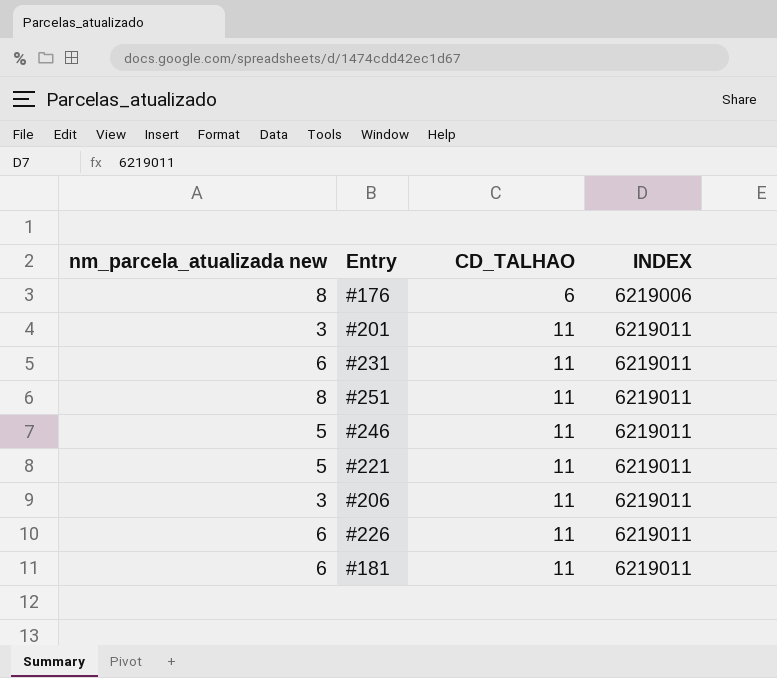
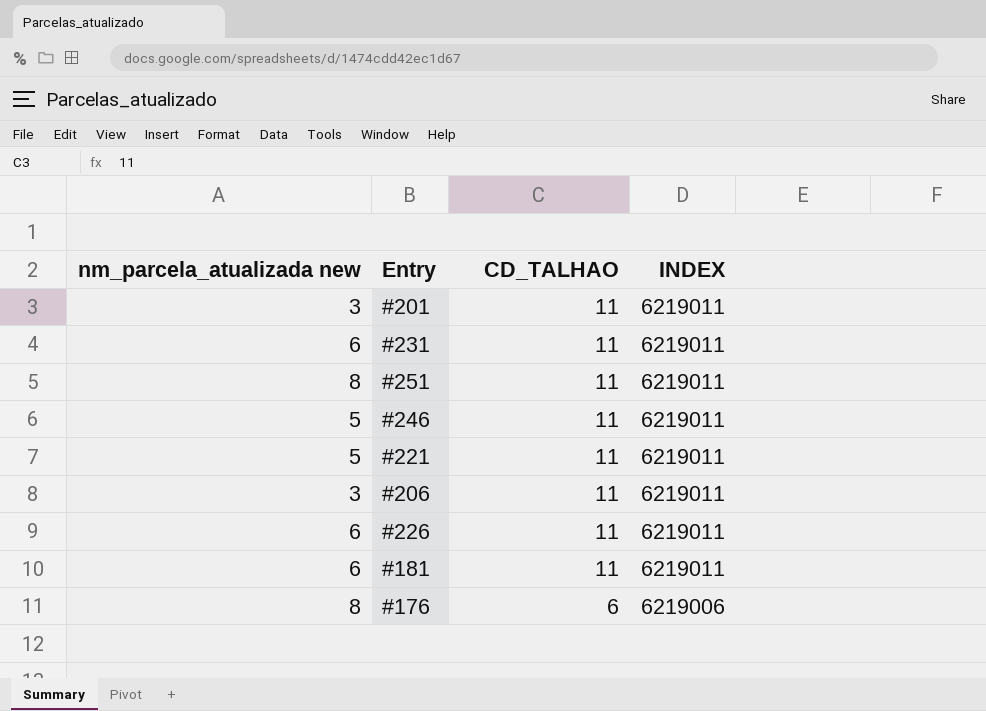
row order: CD_TALHAO ascending -> CD_TALHAO descending

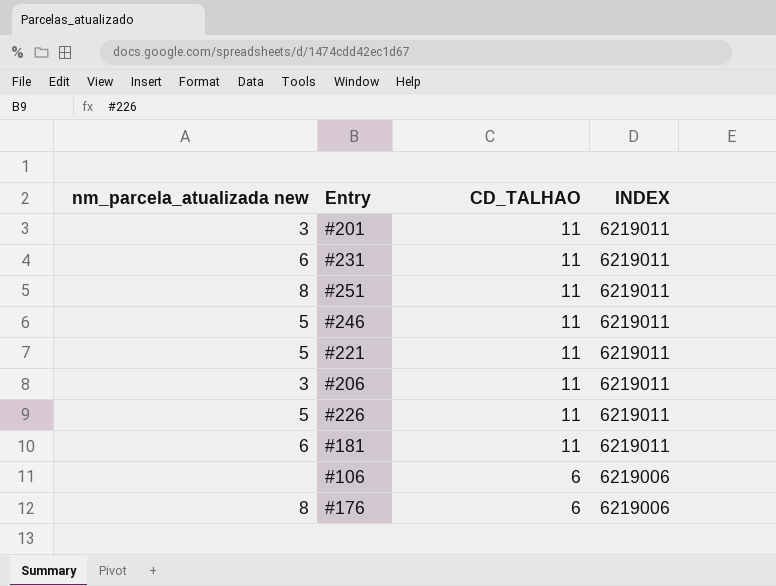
#226 | nm_parcela_atualizada new: 6 -> 5
row #106: none -> none | 6 | 6219006

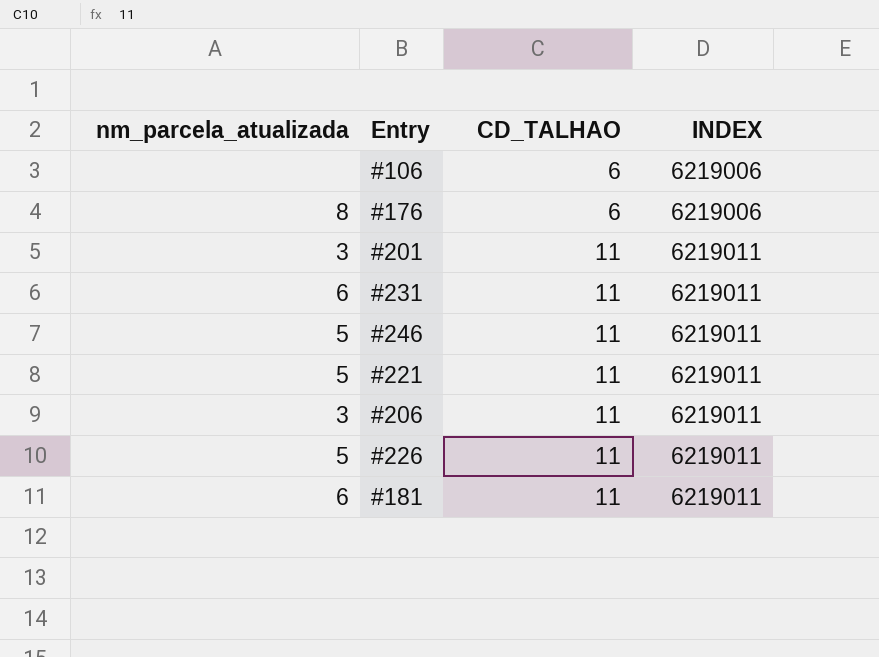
row order: CD_TALHAO descending -> CD_TALHAO ascending
column name: nm_parcela_atualizada new -> nm_parcela_atualizada
row #251: 8 | 11 | 6219011 -> none

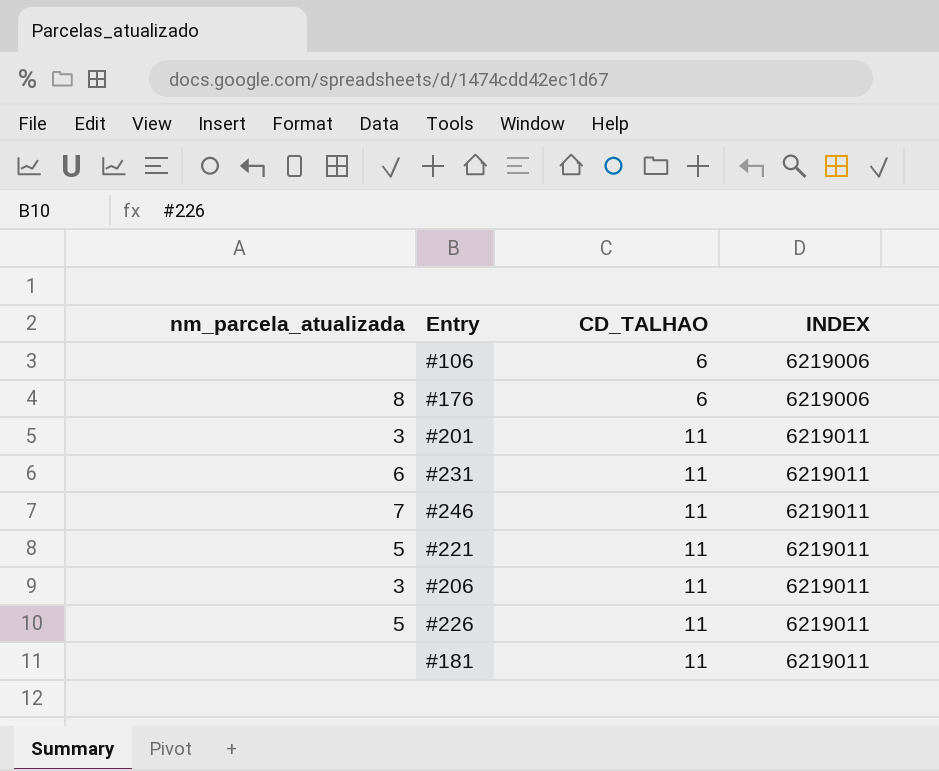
#246 | nm_parcela_atualizada: 5 -> 7
#181 | nm_parcela_atualizada: 6 -> none

